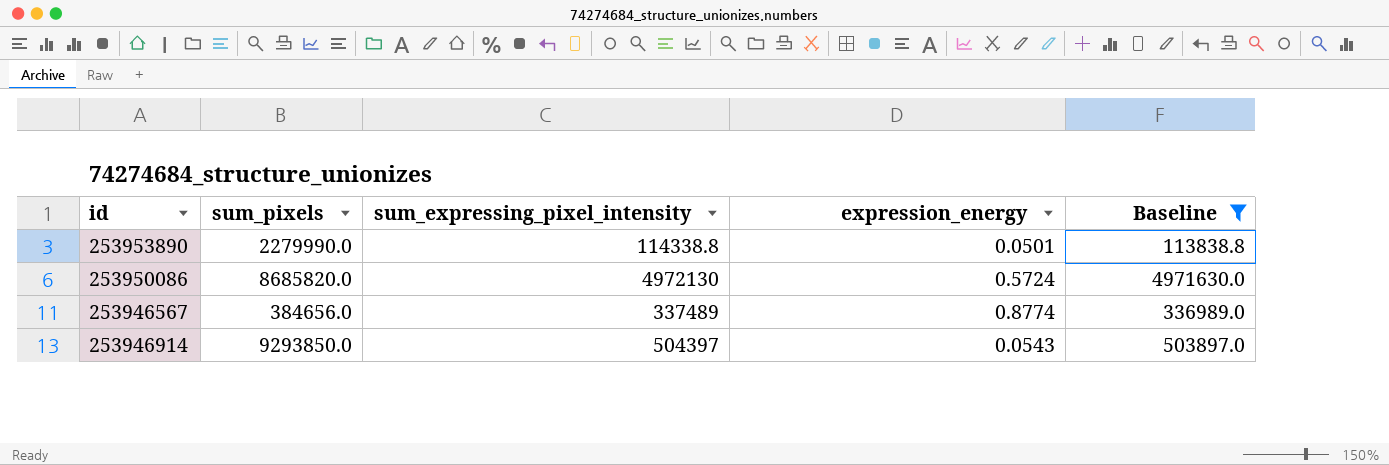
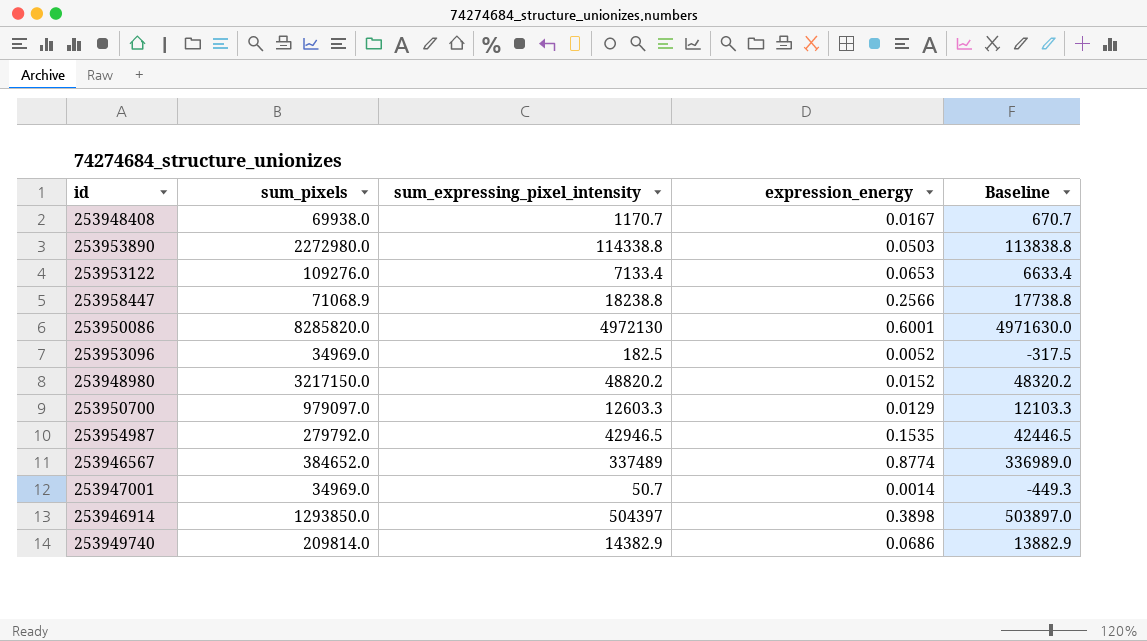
filter: Baseline >= 113838.8 -> none
253953890 | sum_pixels: 2279990.0 -> 2272980.0
253953890 | expression_energy: 0.0501 -> 0.0503
253950086 | sum_pixels: 8685820.0 -> 8285820.0
253950086 | expression_energy: 0.5724 -> 0.6001
253946567 | sum_pixels: 384656.0 -> 384652.0
253946914 | sum_pixels: 9293850.0 -> 1293850.0
253946914 | expression_energy: 0.0543 -> 0.3898

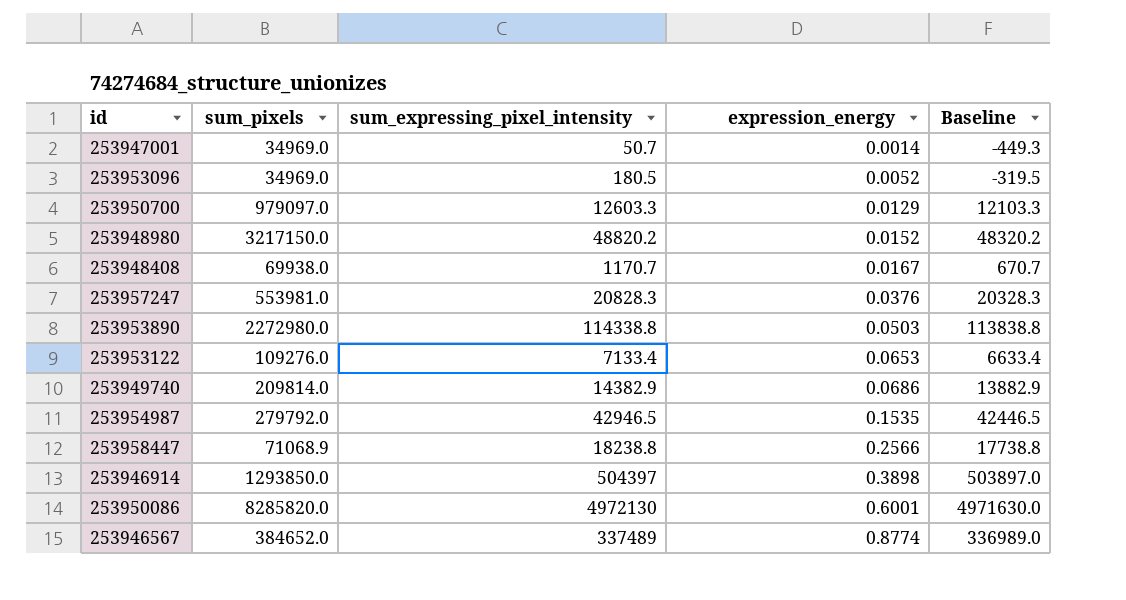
row order: none -> expression_energy ascending
253953096 | sum_expressing_pixel_intensity: 182.5 -> 180.5
253953096 | Baseline: -317.5 -> -319.5
row 253957247: none -> 553981.0 | 20828.3 | 0.0376 | 20328.3

